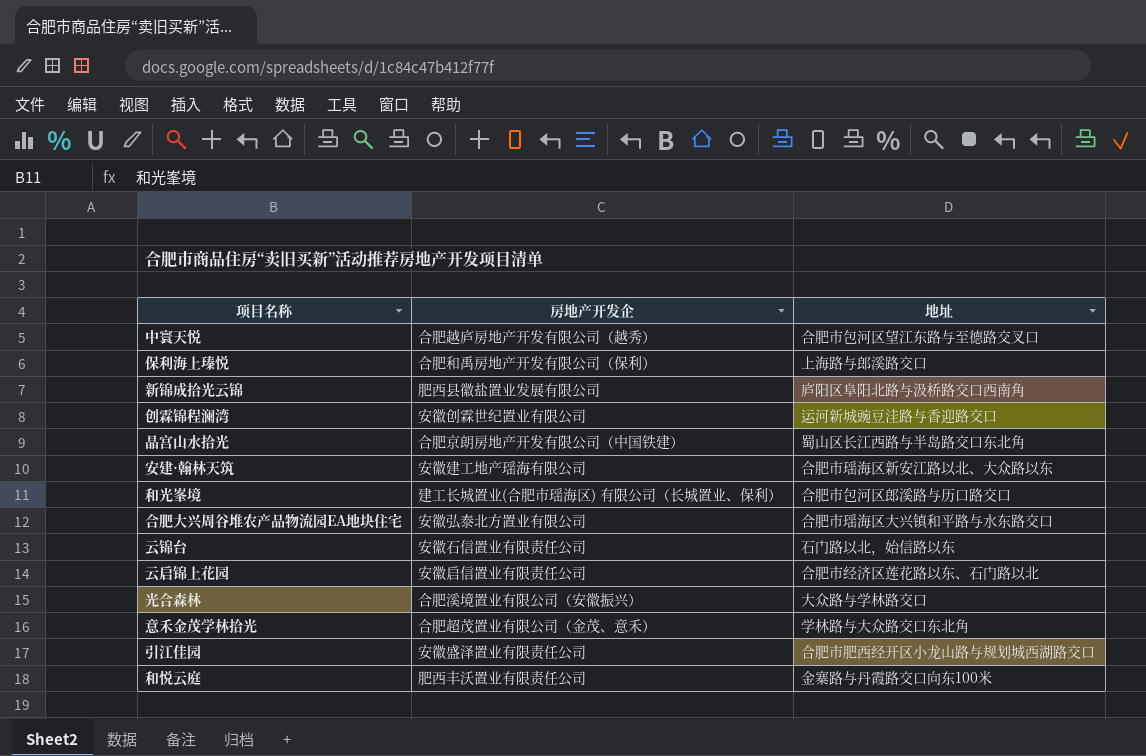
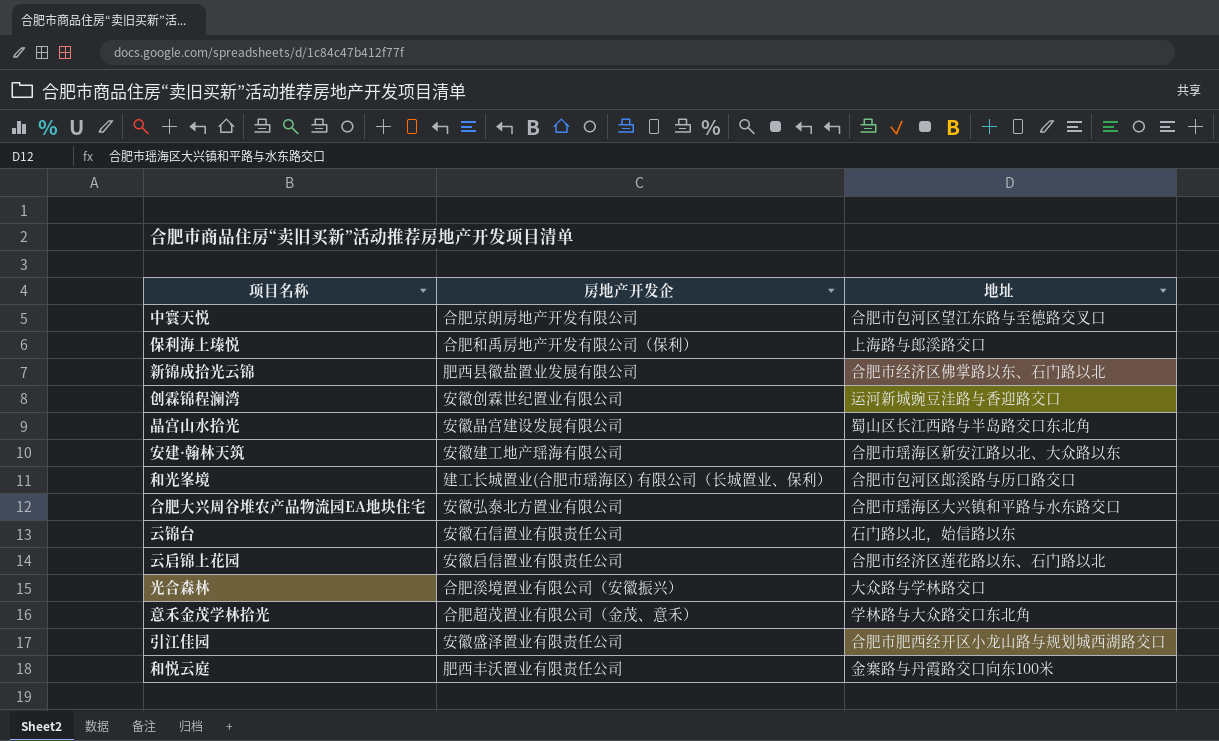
中寰天悦 | 房地产开发企: 合肥越庐房地产开发有限公司（越秀） -> 合肥京朗房地产开发有限公司
新锦成拾光云锦 | 地址: 庐阳区阜阳北路与汲桥路交口西南角 -> 合肥市经济区佛掌路以东、石门路以北
晶宫山水拾光 | 房地产开发企: 合肥京朗房地产开发有限公司（中国铁建） -> 安徽晶宫建设发展有限公司

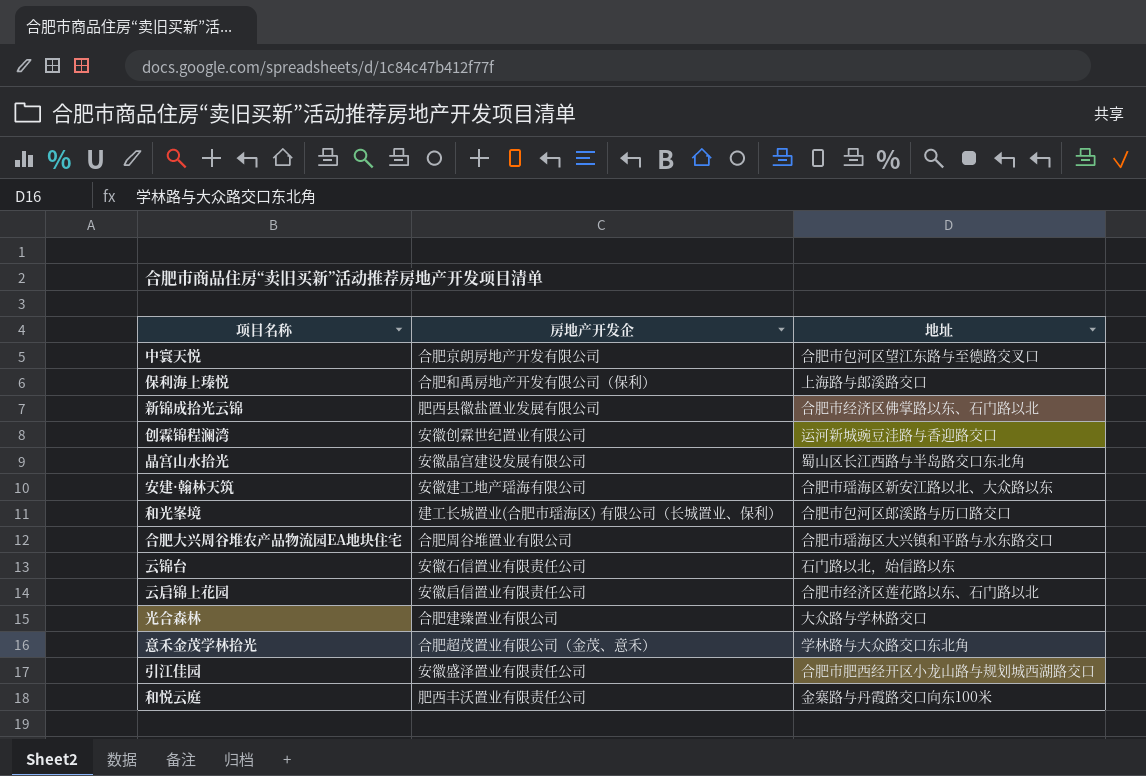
合肥大兴周谷堆农产品物流园EA地块住宅 | 房地产开发企: 安徽弘泰北方置业有限公司 -> 合肥周谷堆置业有限公司
光合森林 | 房地产开发企: 合肥溪境置业有限公司（安徽振兴） -> 合肥建臻置业有限公司

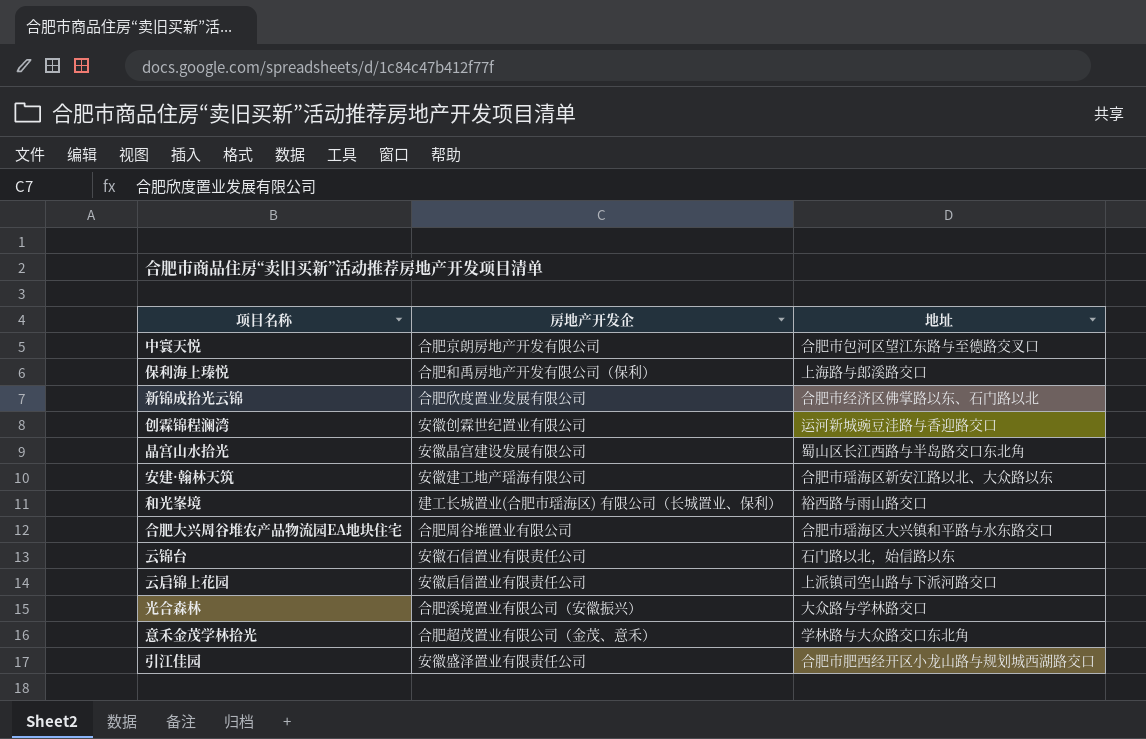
row 和悦云庭: 肥西丰沃置业有限责任公司 | 金寨路与丹霞路交口向东100米 -> none
新锦成拾光云锦 | 房地产开发企: 肥西县徽盐置业发展有限公司 -> 合肥欣度置业发展有限公司
和光峯境 | 地址: 合肥市包河区郎溪路与历口路交口 -> 裕西路与雨山路交口
云启锦上花园 | 地址: 合肥市经济区莲花路以东、石门路以北 -> 上派镇司空山路与下派河路交口
光合森林 | 房地产开发企: 合肥建臻置业有限公司 -> 合肥溪境置业有限公司（安徽振兴）

